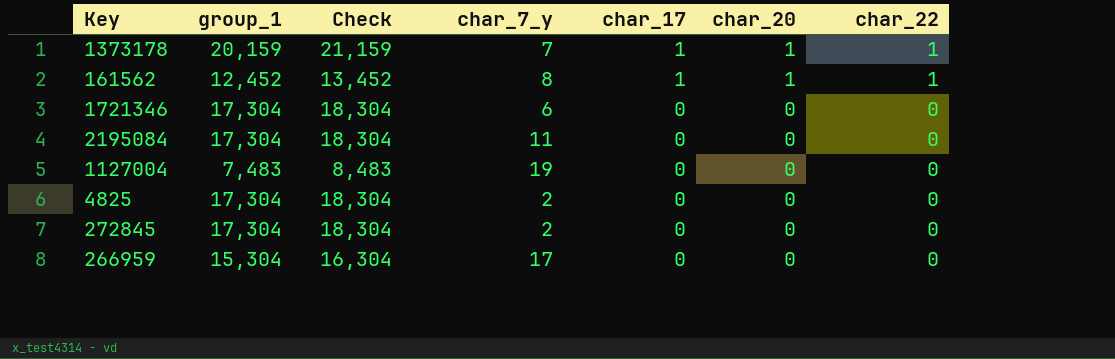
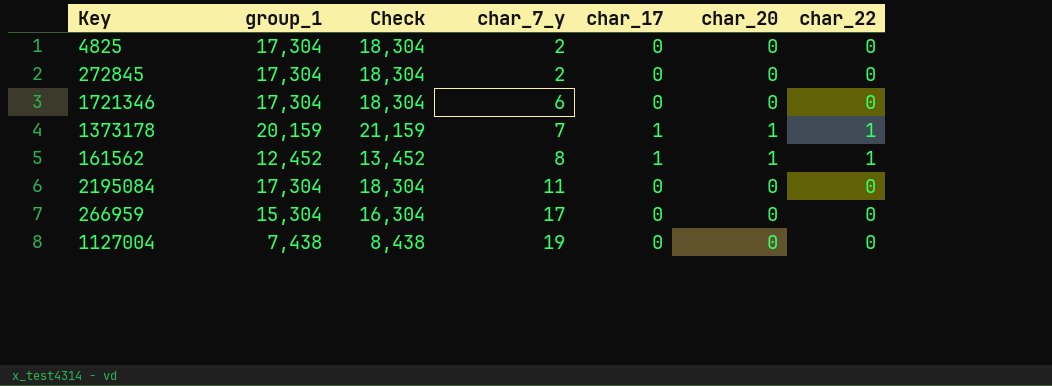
row order: char_17 descending -> char_7_y ascending
1127004 | group_1: 7,483 -> 7,438
1127004 | Check: 8,483 -> 8,438

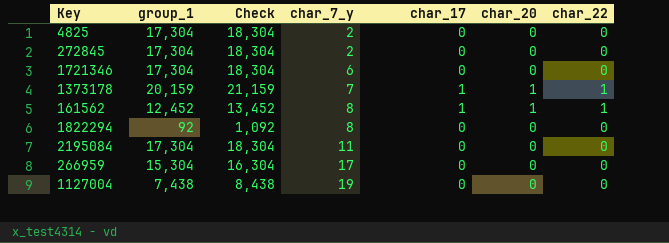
row 1822294: none -> 92 | 1,092 | 8 | 0 | 0 | 0

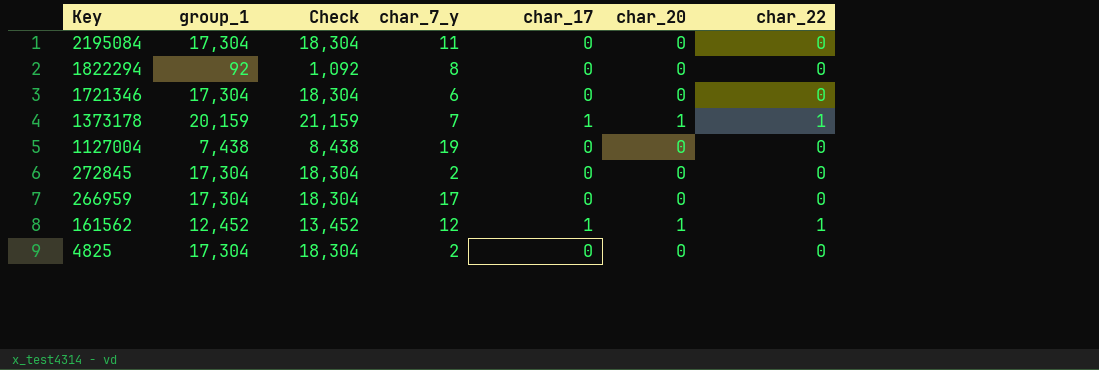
row order: char_7_y ascending -> Key descending
266959 | group_1: 15,304 -> 17,304
266959 | Check: 16,304 -> 18,304
161562 | char_7_y: 8 -> 12

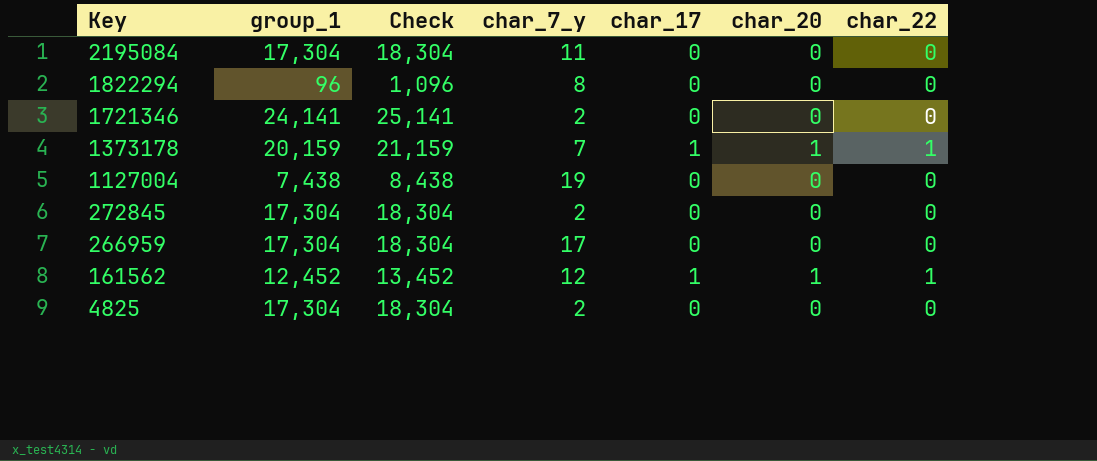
1822294 | group_1: 92 -> 96
1822294 | Check: 1,092 -> 1,096
1721346 | group_1: 17,304 -> 24,141
1721346 | Check: 18,304 -> 25,141
1721346 | char_7_y: 6 -> 2

